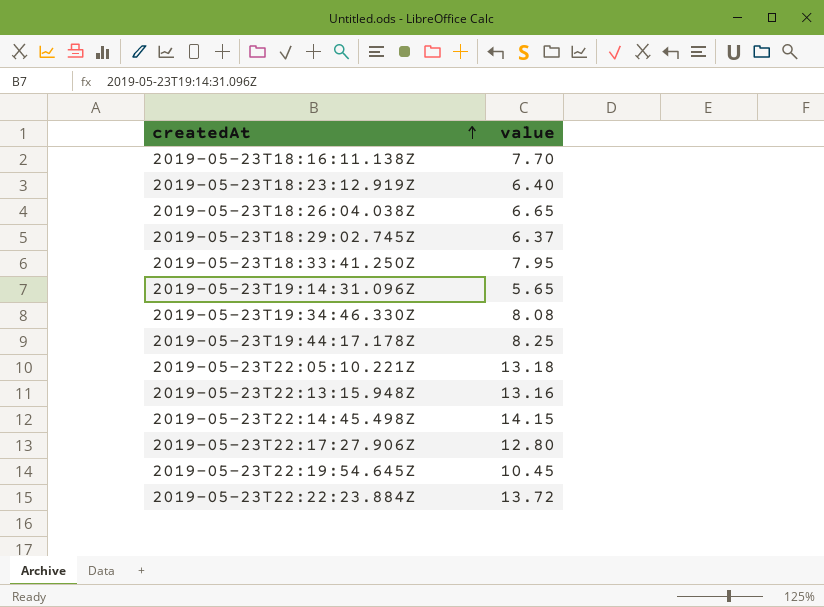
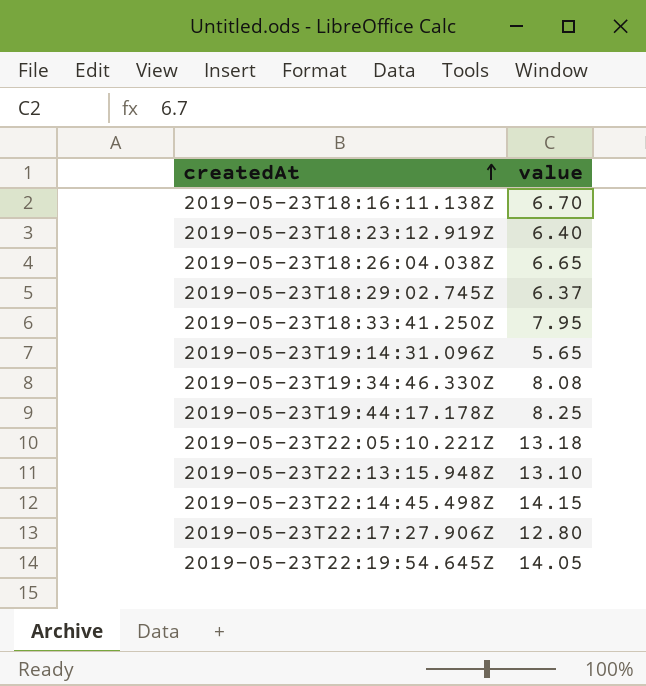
row 2019-05-23T22:22:23.884Z: 13.72 -> none
2019-05-23T18:16:11.138Z | value: 7.70 -> 6.70
2019-05-23T22:13:15.948Z | value: 13.16 -> 13.10
2019-05-23T22:19:54.645Z | value: 10.45 -> 14.05

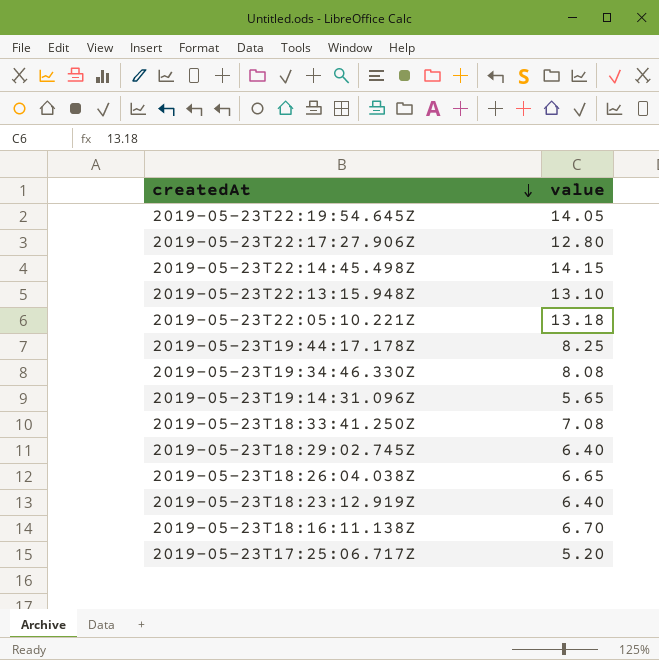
row order: createdAt ascending -> createdAt descending
2019-05-23T18:33:41.250Z | value: 7.95 -> 7.08
2019-05-23T18:29:02.745Z | value: 6.37 -> 6.40
row 2019-05-23T17:25:06.717Z: none -> 5.20

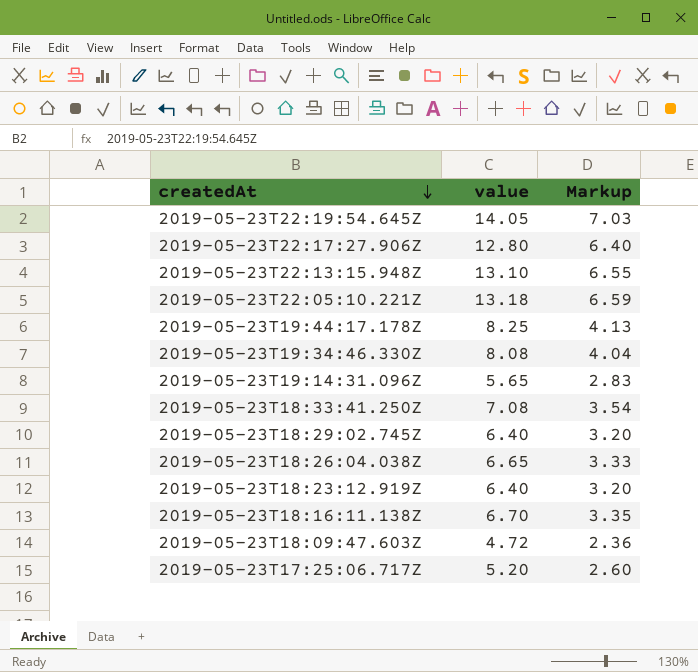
column Markup | formula: none -> [value] * 0.5
row 2019-05-23T22:14:45.498Z: 14.15 -> none
row 2019-05-23T18:09:47.603Z: none -> 4.72 | 2.36

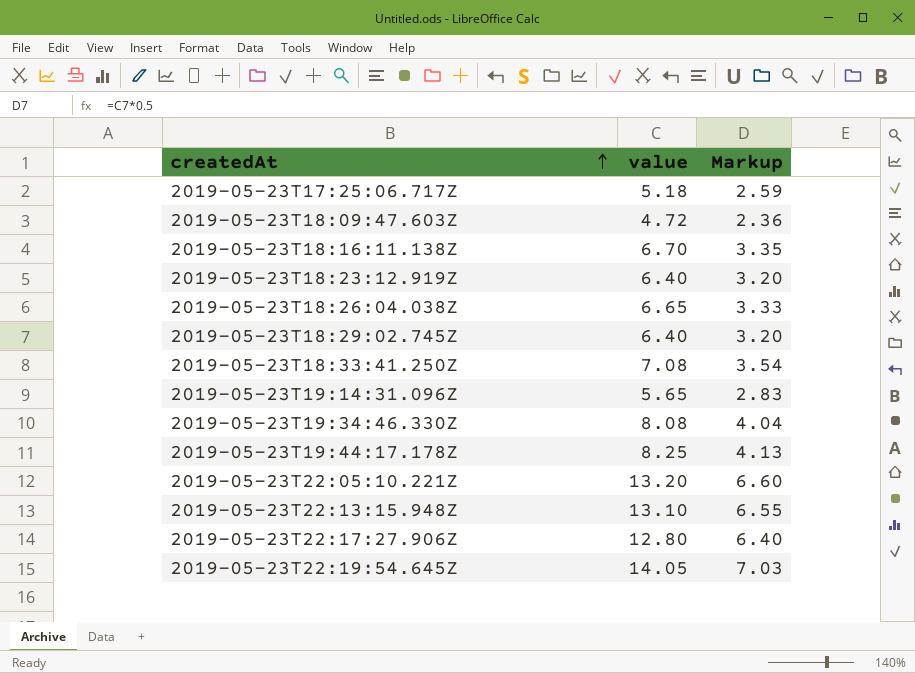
row order: createdAt descending -> createdAt ascending
2019-05-23T17:25:06.717Z | value: 5.20 -> 5.18
2019-05-23T17:25:06.717Z | Markup: 2.60 -> 2.59
2019-05-23T22:05:10.221Z | value: 13.18 -> 13.20
2019-05-23T22:05:10.221Z | Markup: 6.59 -> 6.60

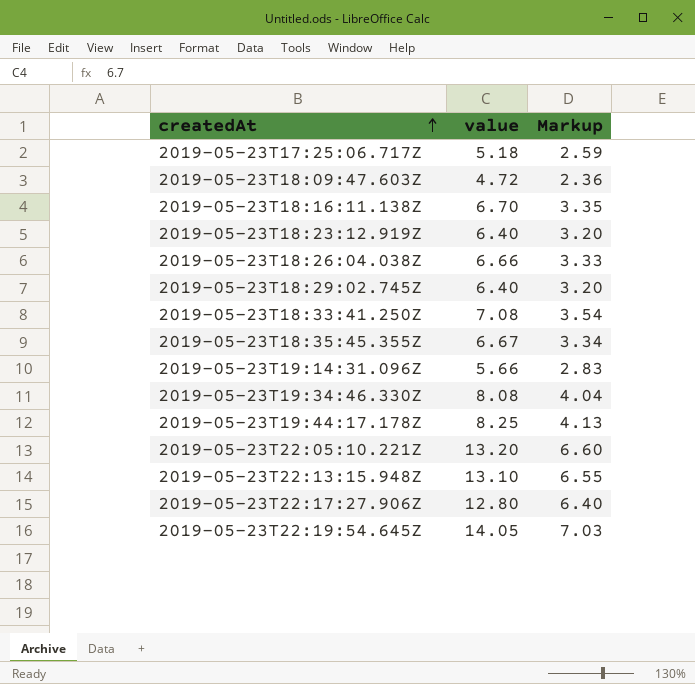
2019-05-23T18:26:04.038Z | value: 6.65 -> 6.66
row 2019-05-23T18:35:45.355Z: none -> 6.67 | 3.34
2019-05-23T19:14:31.096Z | value: 5.65 -> 5.66

